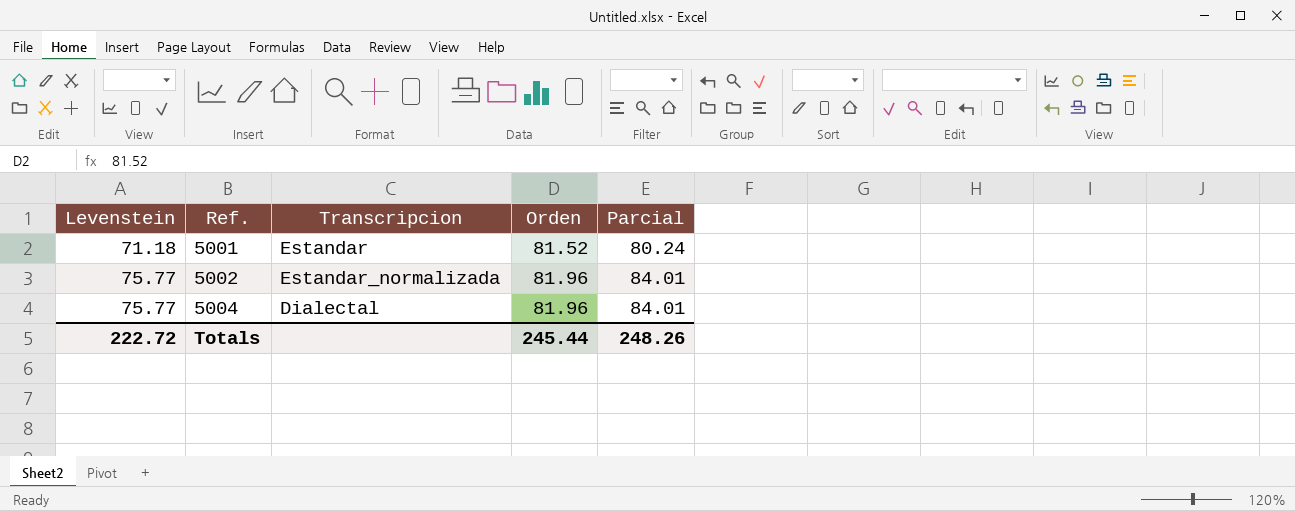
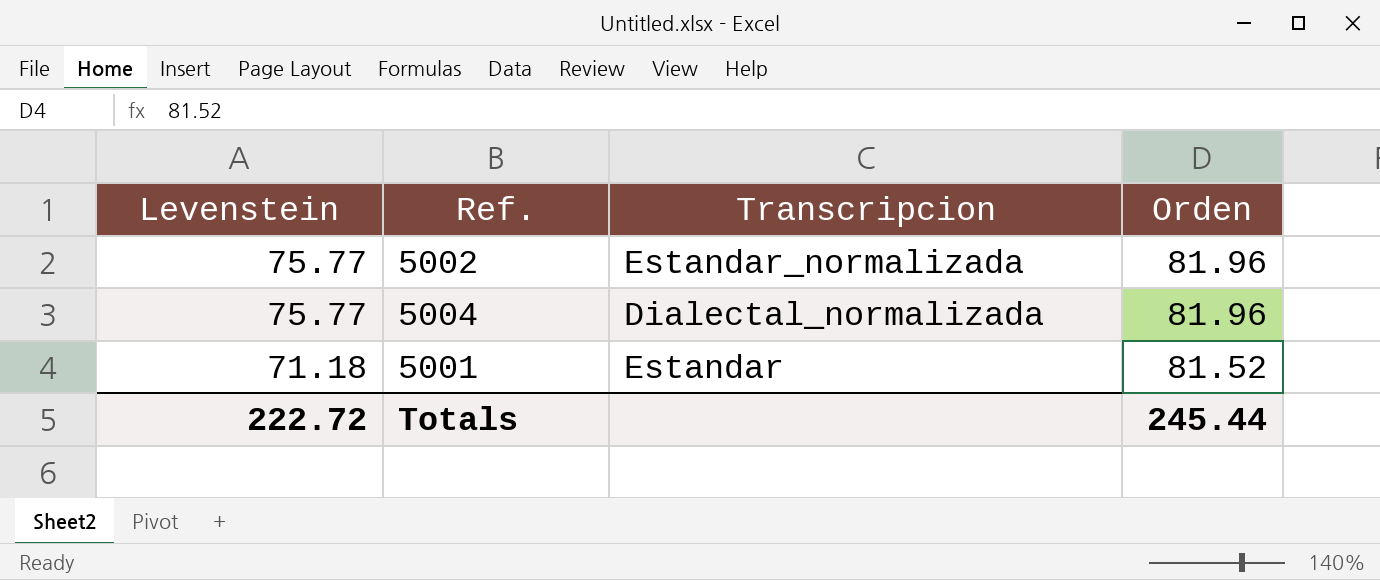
row order: Levenstein ascending -> Levenstein descending
column Parcial | position: 5 -> none
5004 | Transcripcion: Dialectal -> Dialectal_normalizada

